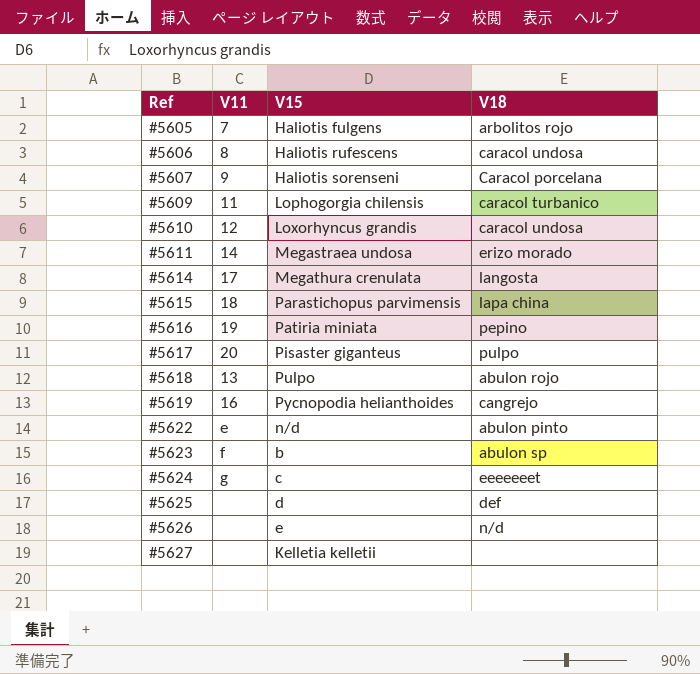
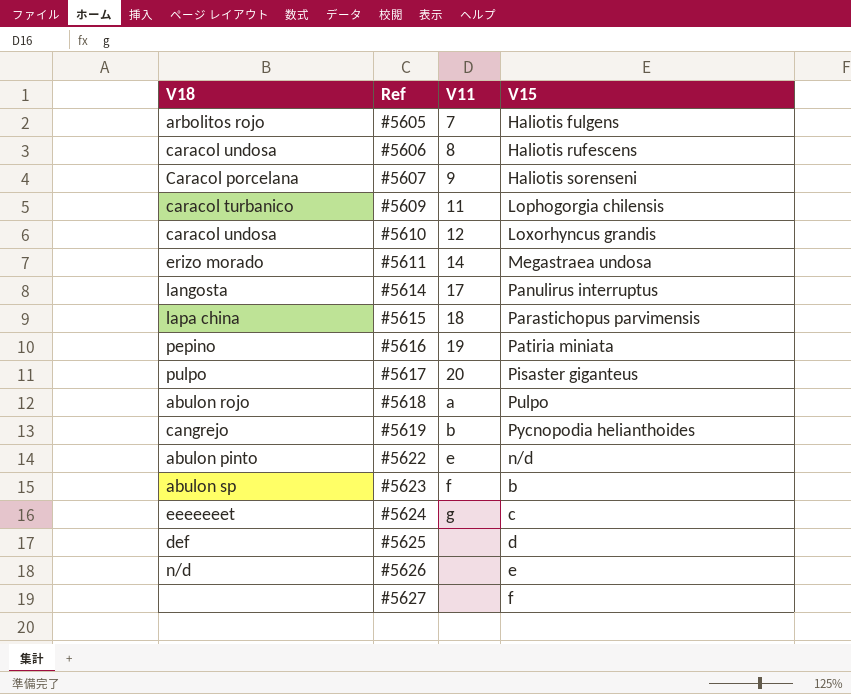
column V18 | position: 4 -> 1
#5614 | V15: Megathura crenulata -> Panulirus interruptus
#5618 | V11: 13 -> a
#5619 | V11: 16 -> b
#5627 | V15: Kelletia kelletii -> f

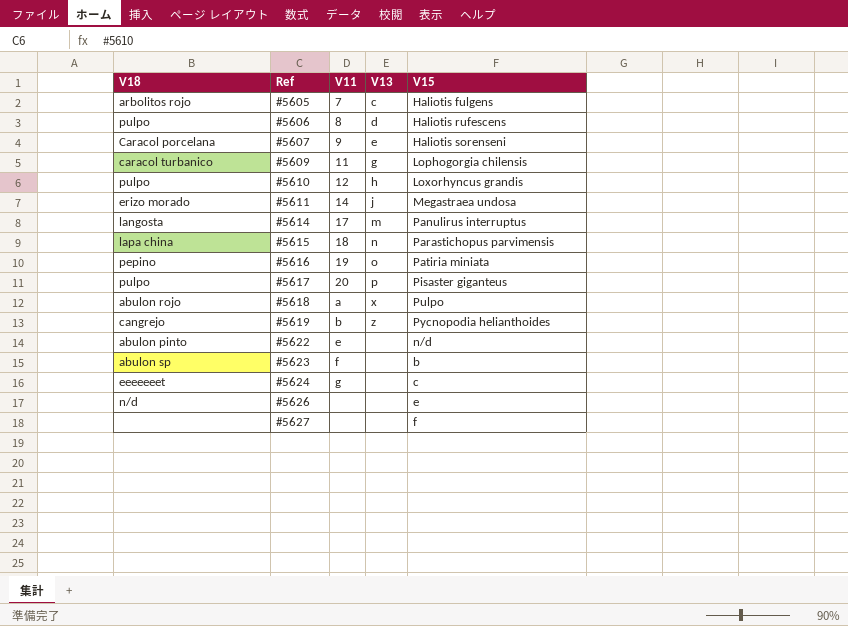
column V13 | position: none -> 4
row #5625: def | none | d -> none
#5606 | V18: caracol undosa -> pulpo
#5610 | V18: caracol undosa -> pulpo

